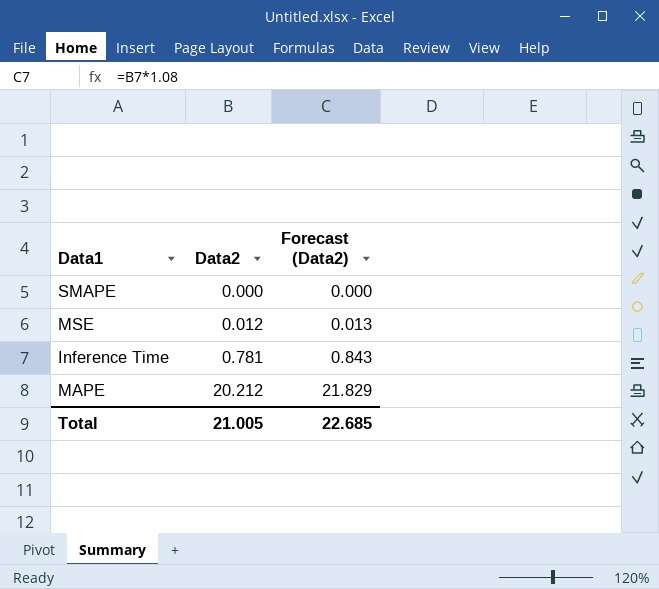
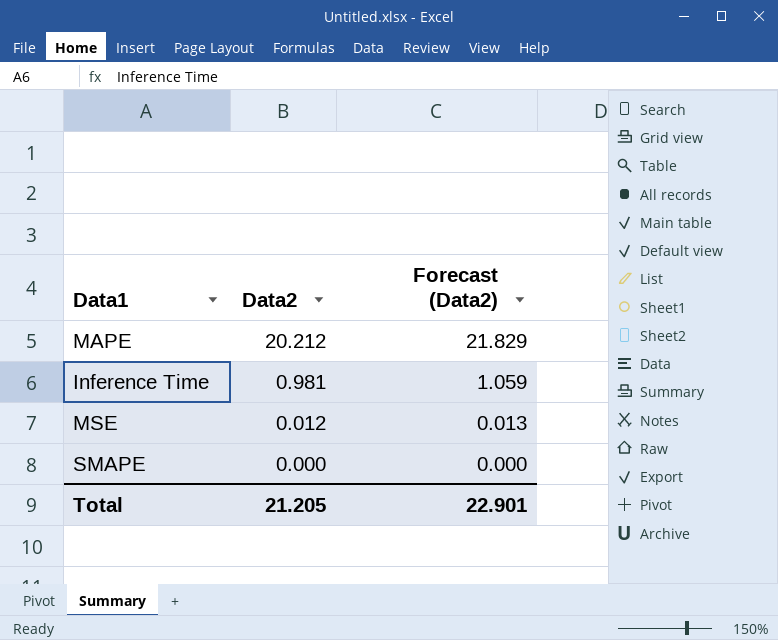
row order: Data2 ascending -> Data2 descending
Inference Time | Data2: 0.781 -> 0.981
Inference Time | Forecast (Data2): 0.843 -> 1.059
Total | Data2: 21.005 -> 21.205
Total | Forecast (Data2): 22.685 -> 22.901

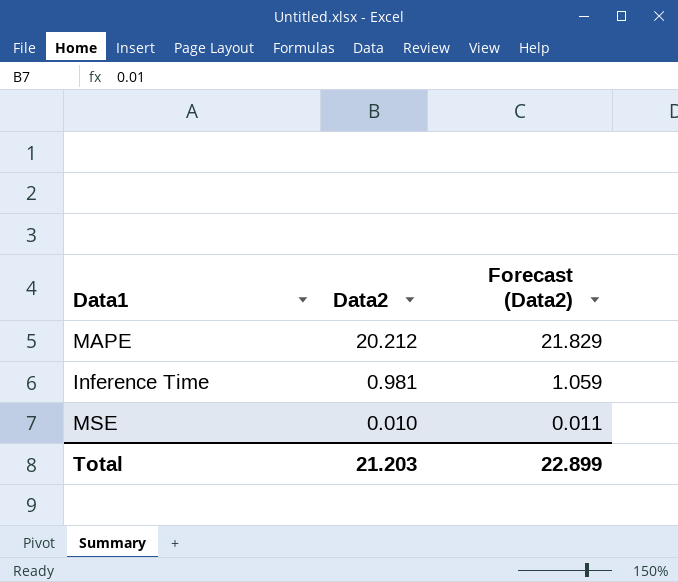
row SMAPE: 0.000 | 0.000 -> none
MSE | Data2: 0.012 -> 0.010
MSE | Forecast (Data2): 0.013 -> 0.011
Total | Data2: 21.205 -> 21.203
Total | Forecast (Data2): 22.901 -> 22.899

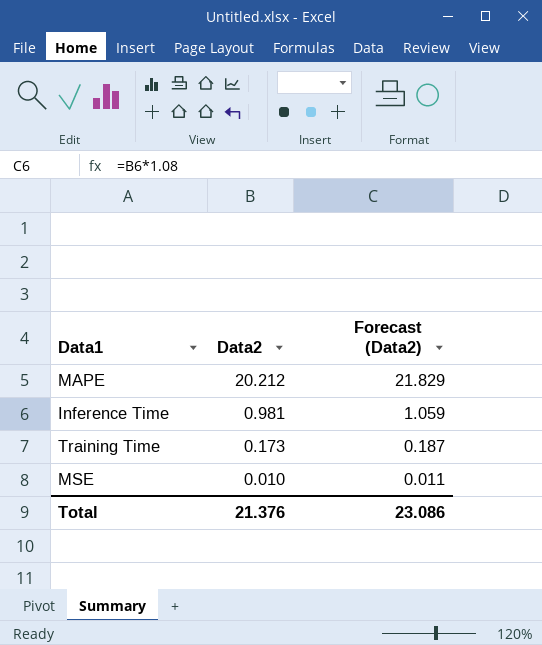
row Training Time: none -> 0.173 | 0.187
Total | Data2: 21.203 -> 21.376
Total | Forecast (Data2): 22.899 -> 23.086

